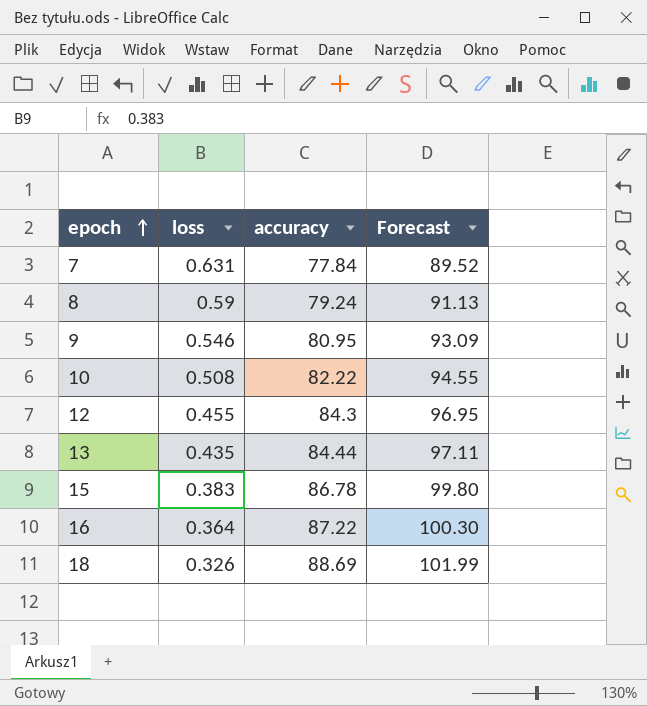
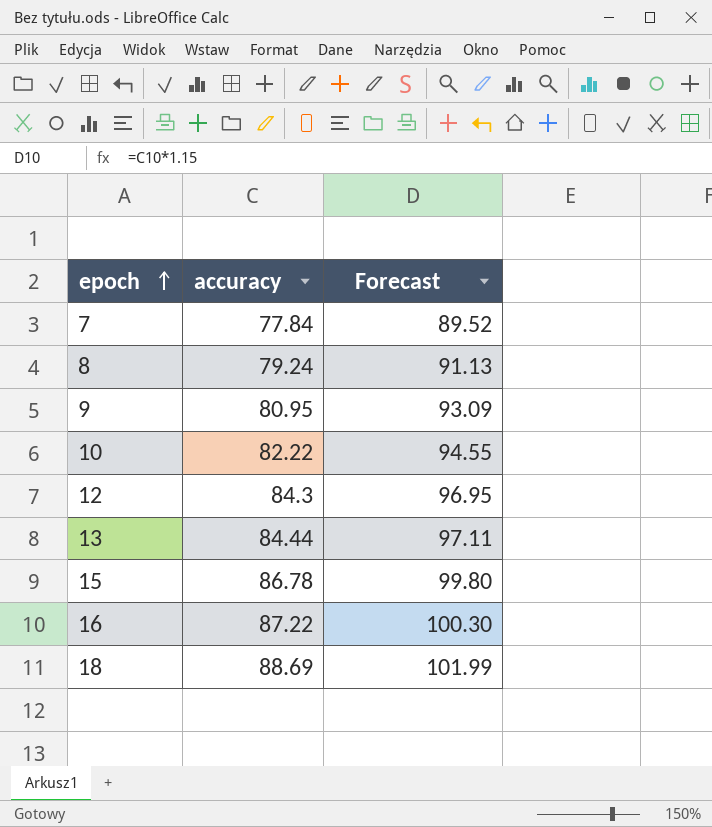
column loss | position: 2 -> none

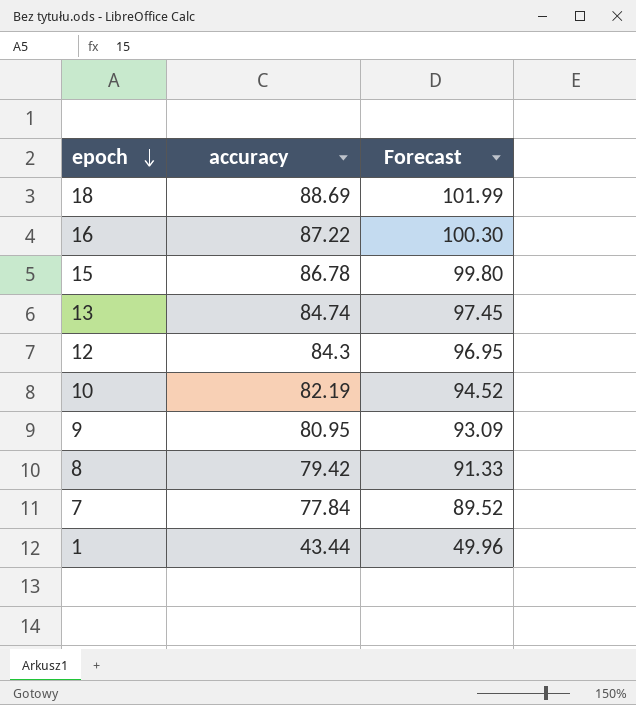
row order: epoch ascending -> epoch descending
13 | accuracy: 84.44 -> 84.74
13 | Forecast: 97.11 -> 97.45
10 | accuracy: 82.22 -> 82.19
10 | Forecast: 94.55 -> 94.52
8 | accuracy: 79.24 -> 79.42
8 | Forecast: 91.13 -> 91.33
row 1: none -> 43.44 | 49.96

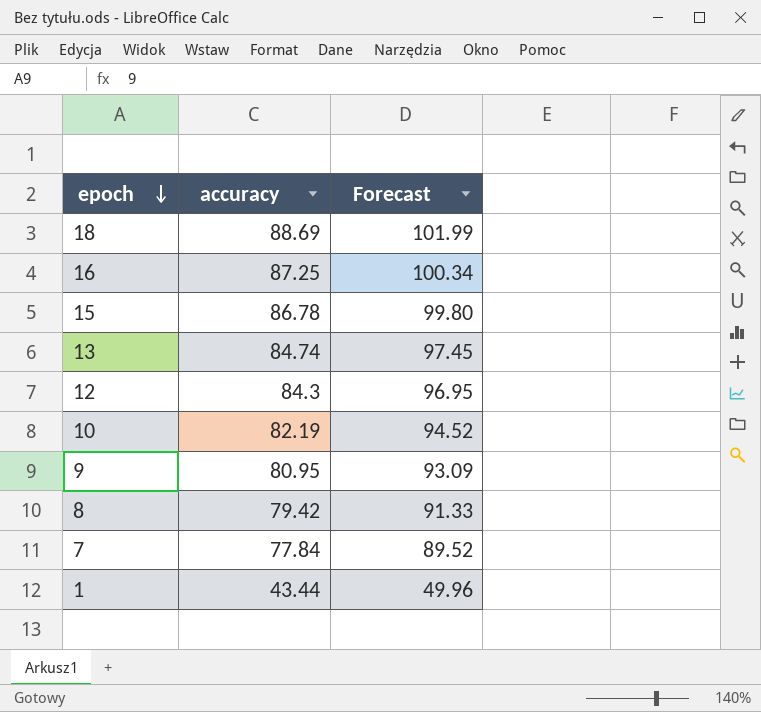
16 | accuracy: 87.22 -> 87.25
16 | Forecast: 100.30 -> 100.34

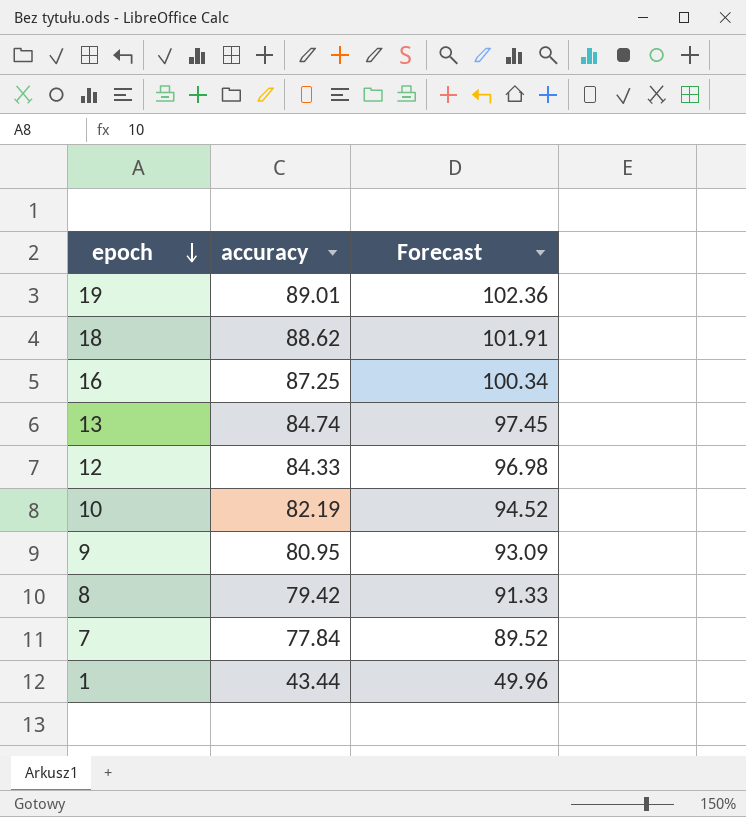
row 15: 86.78 | 99.80 -> none
row 19: none -> 89.01 | 102.36
18 | accuracy: 88.69 -> 88.62
18 | Forecast: 101.99 -> 101.91
12 | accuracy: 84.3 -> 84.33
12 | Forecast: 96.95 -> 96.98

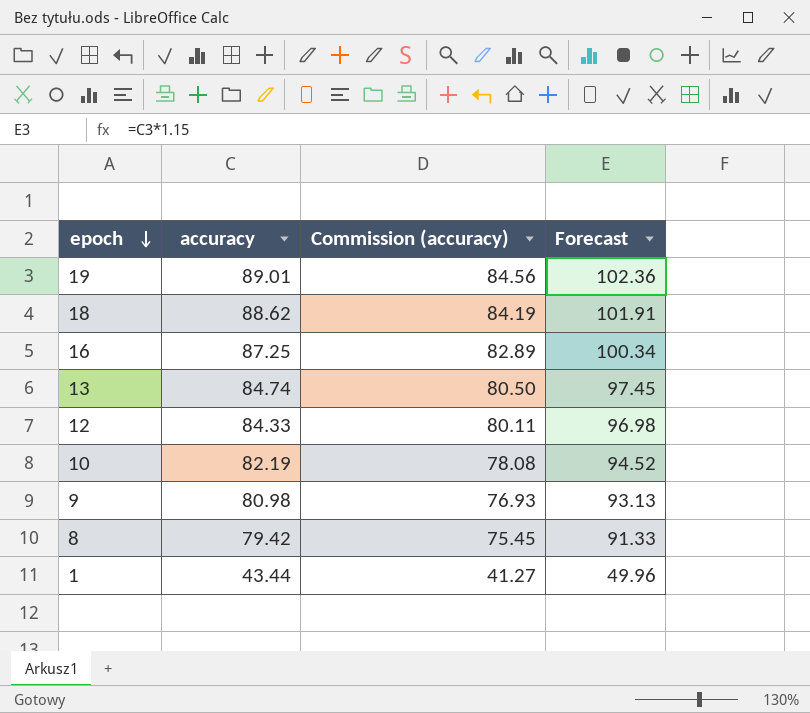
column Commission (accuracy) | formula: none -> [accuracy] * 0.95
row 7: 77.84 | 89.52 -> none
9 | accuracy: 80.95 -> 80.98
9 | Forecast: 93.09 -> 93.13

